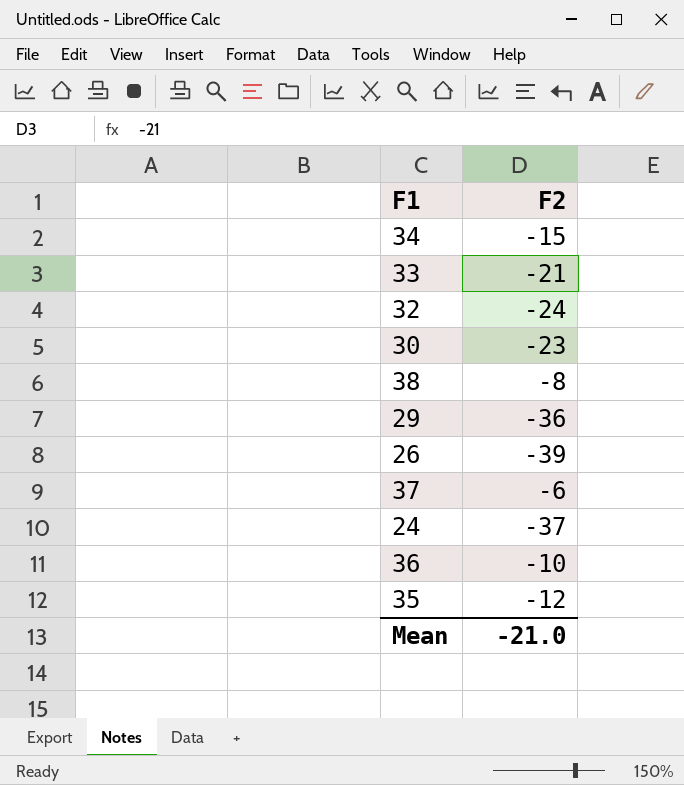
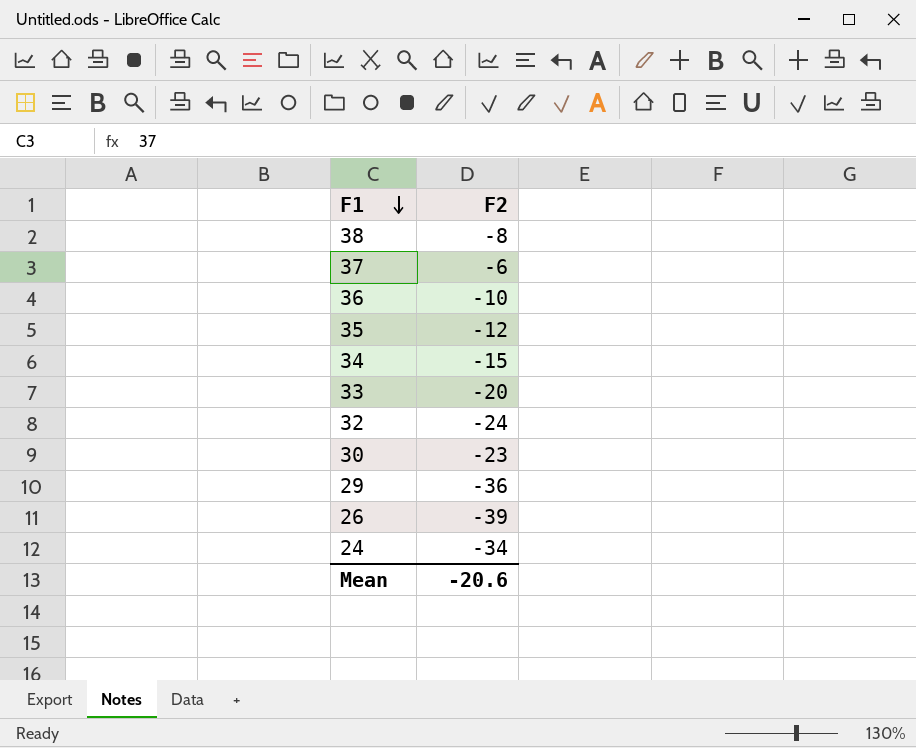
row order: none -> F1 descending
33 | F2: -21 -> -20
24 | F2: -37 -> -34
Mean | F2: -21.0 -> -20.6

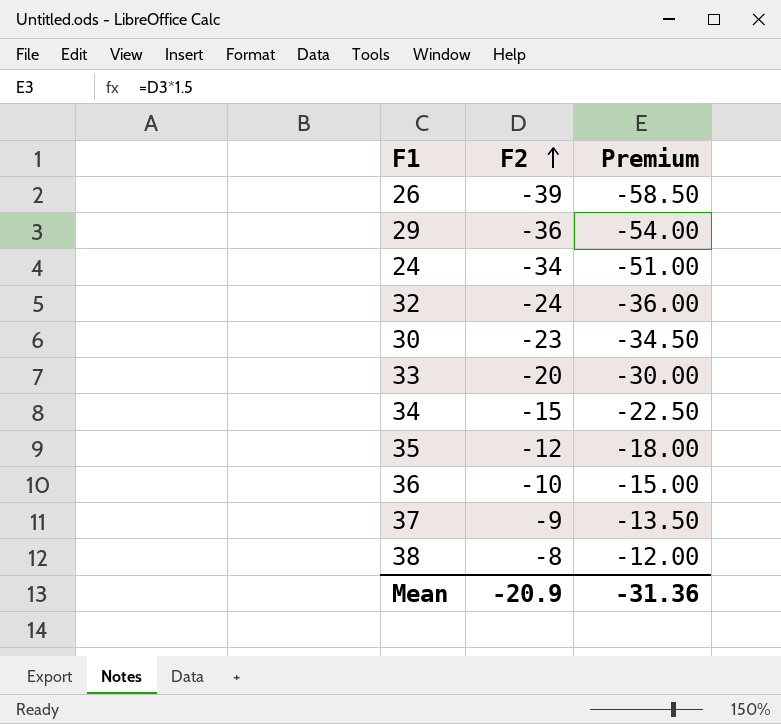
row order: F1 descending -> F2 ascending
column Premium | formula: none -> [F2] * 1.5
37 | F2: -6 -> -9
Mean | F2: -20.6 -> -20.9

